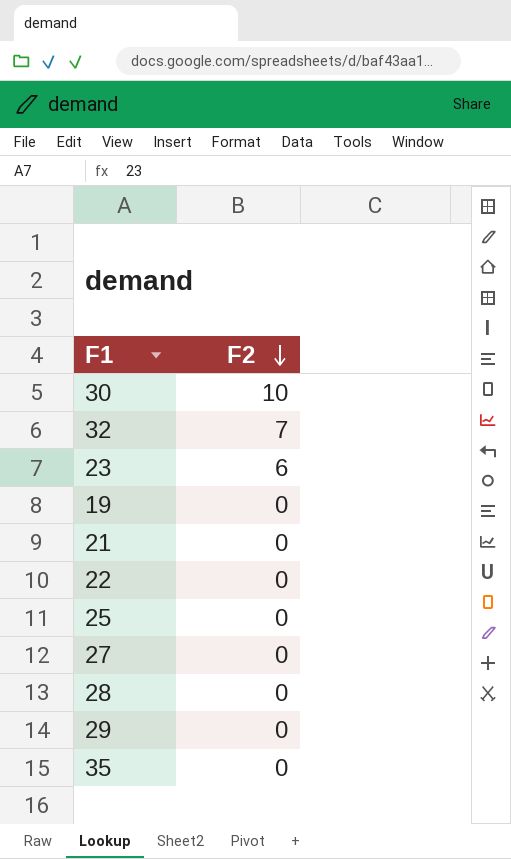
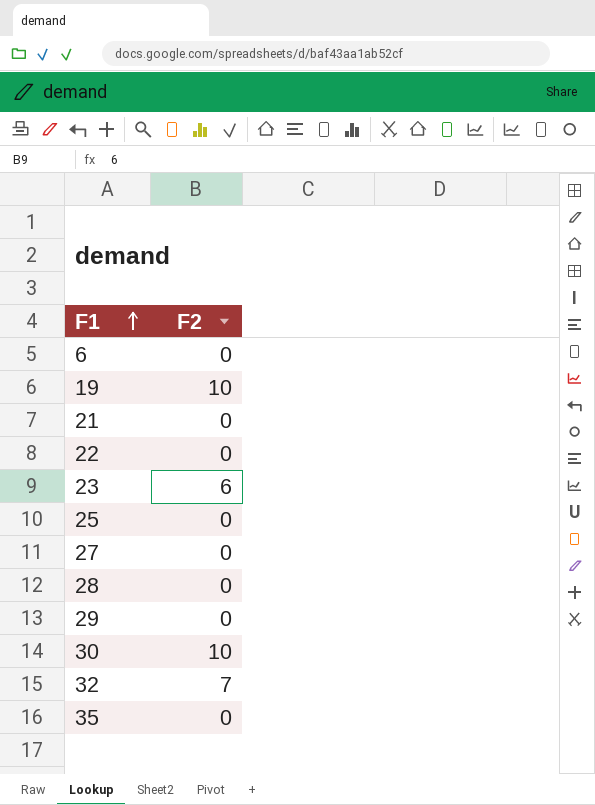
row order: F2 descending -> F1 ascending
row 6: none -> 0
19 | F2: 0 -> 10

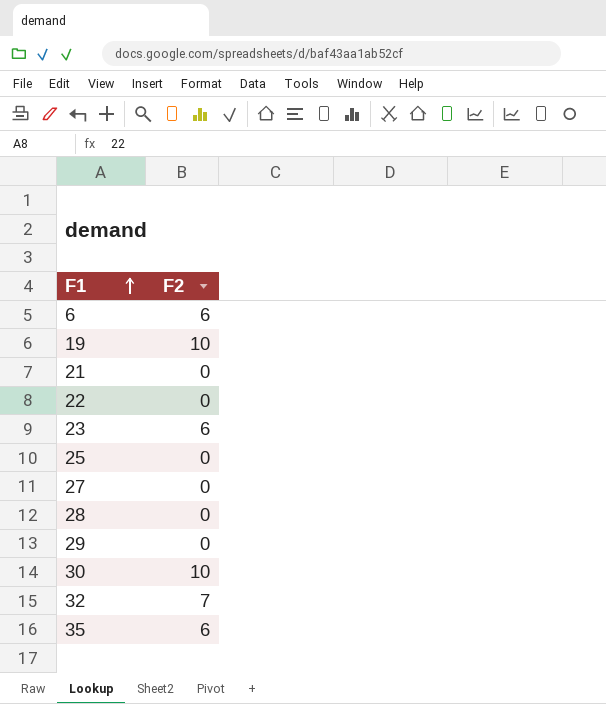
6 | F2: 0 -> 6
35 | F2: 0 -> 6

